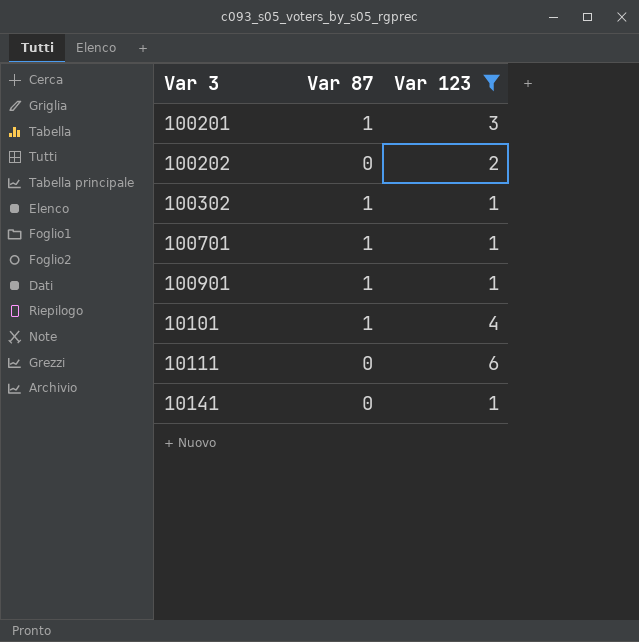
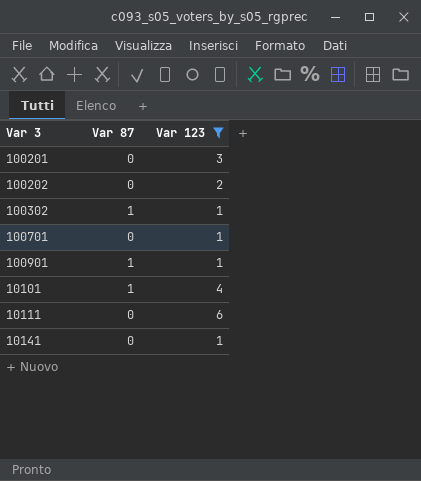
100201 | Var 87: 1 -> 0
100701 | Var 87: 1 -> 0

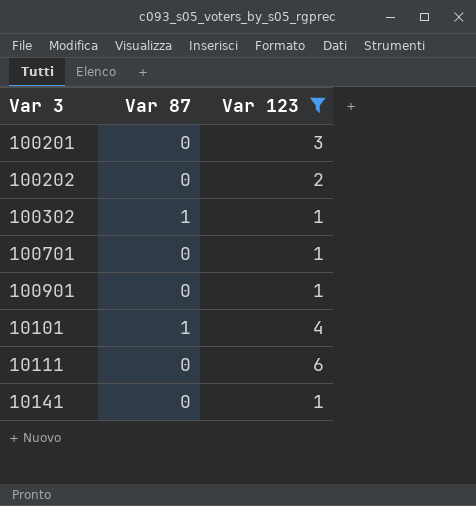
100901 | Var 87: 1 -> 0

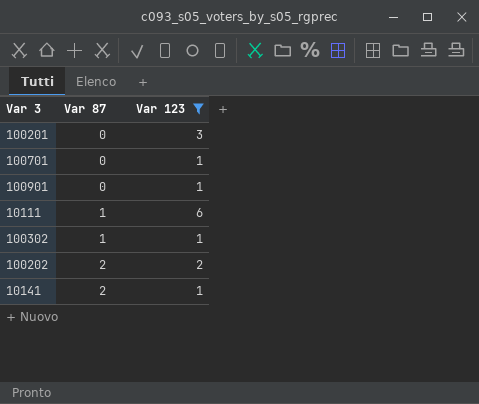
row order: none -> Var 87 ascending
row 10101: 1 | 4 -> none
10111 | Var 87: 0 -> 1
100202 | Var 87: 0 -> 2
10141 | Var 87: 0 -> 2

